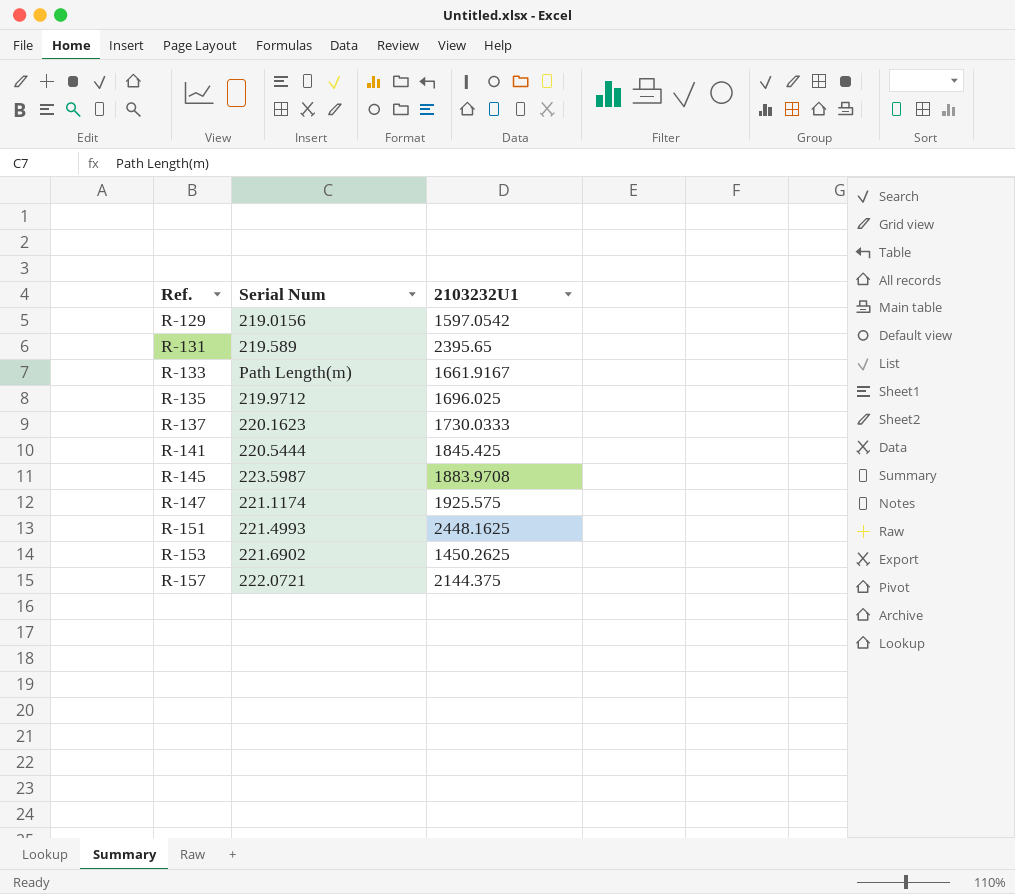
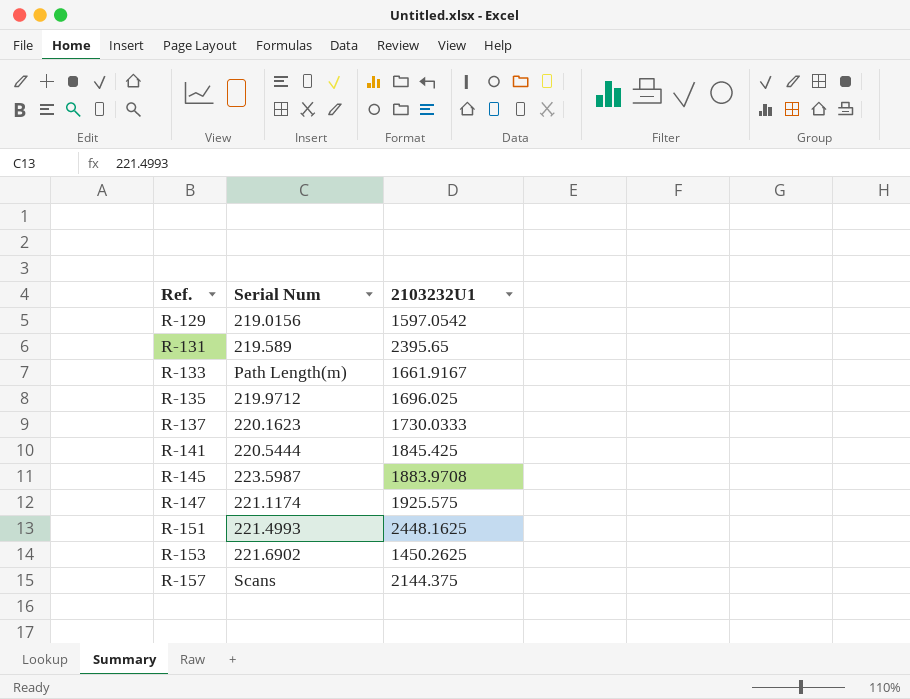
R-157 | Serial Num: 222.0721 -> Scans

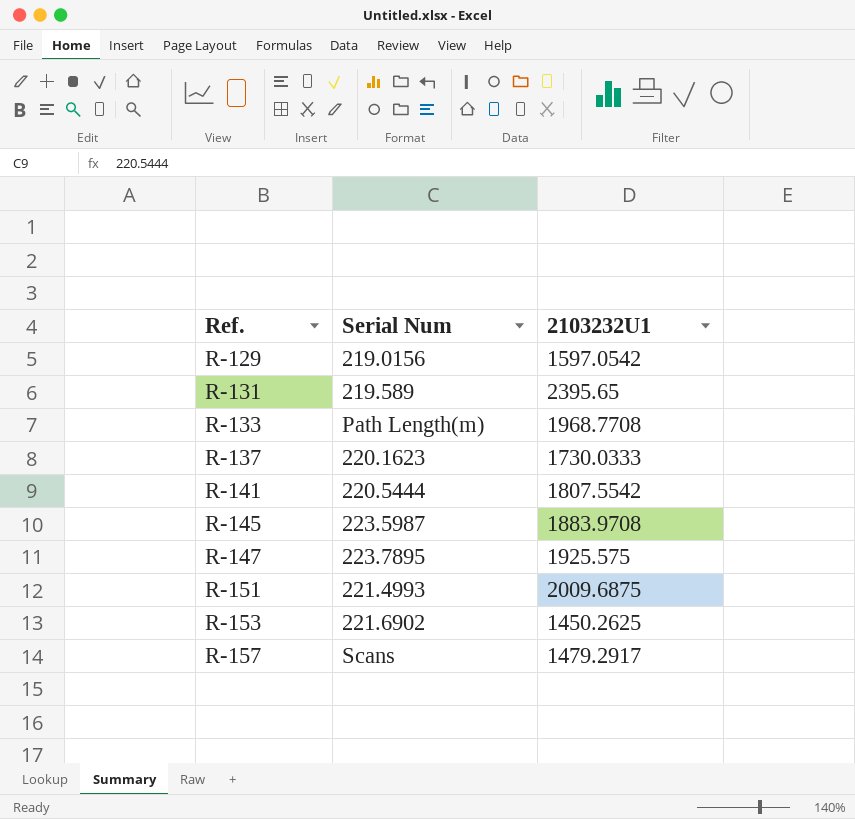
row R-135: 219.9712 | 1696.025 -> none
R-133 | 2103232U1: 1661.9167 -> 1968.7708
R-141 | 2103232U1: 1845.425 -> 1807.5542
R-147 | Serial Num: 221.1174 -> 223.7895
R-151 | 2103232U1: 2448.1625 -> 2009.6875
R-157 | 2103232U1: 2144.375 -> 1479.2917

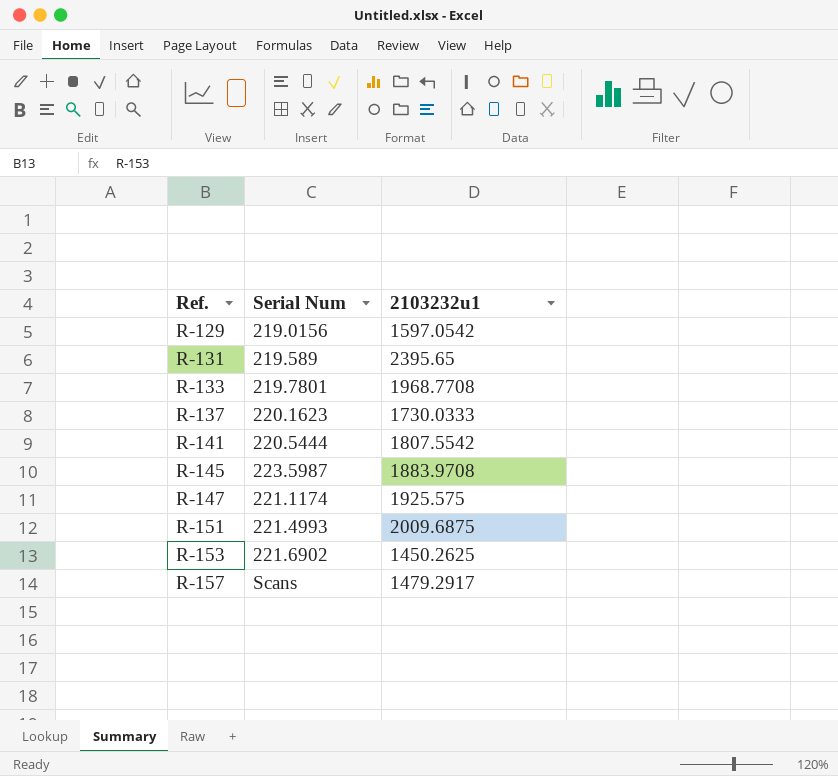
column name: 2103232U1 -> 2103232u1
R-133 | Serial Num: Path Length(m) -> 219.7801
R-147 | Serial Num: 223.7895 -> 221.1174

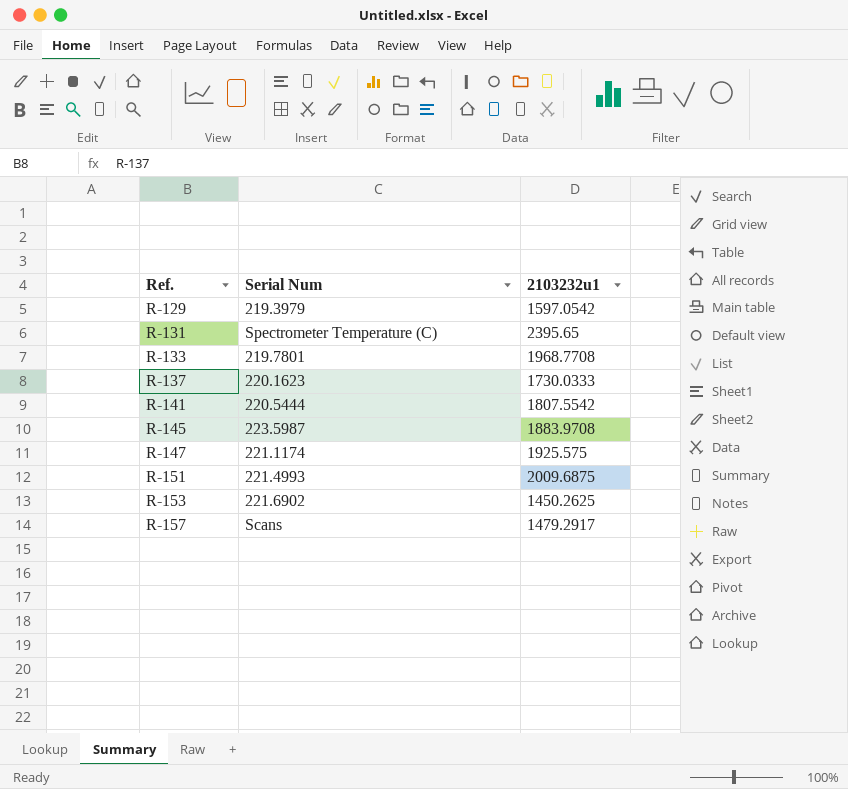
R-129 | Serial Num: 219.0156 -> 219.3979
R-131 | Serial Num: 219.589 -> Spectrometer Temperature (C)

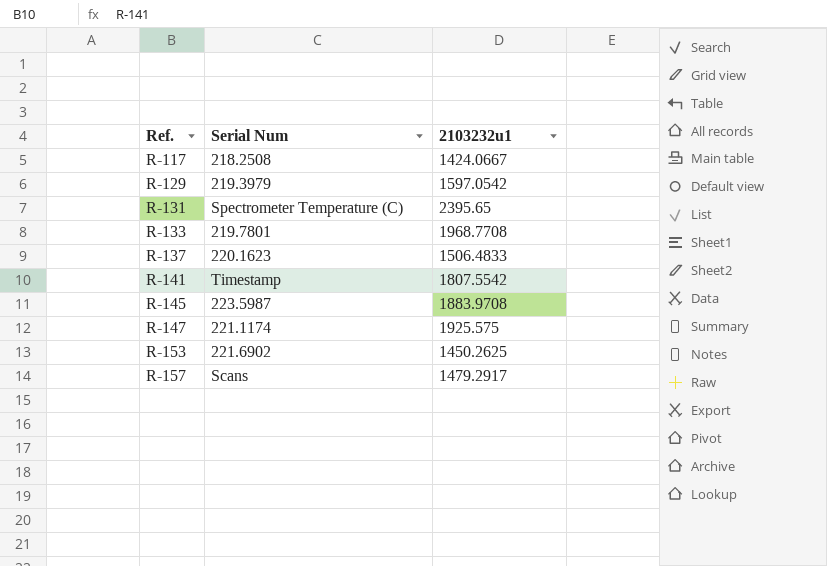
row R-151: 221.4993 | 2009.6875 -> none
row R-117: none -> 218.2508 | 1424.0667
R-137 | 2103232u1: 1730.0333 -> 1506.4833
R-141 | Serial Num: 220.5444 -> Timestamp

